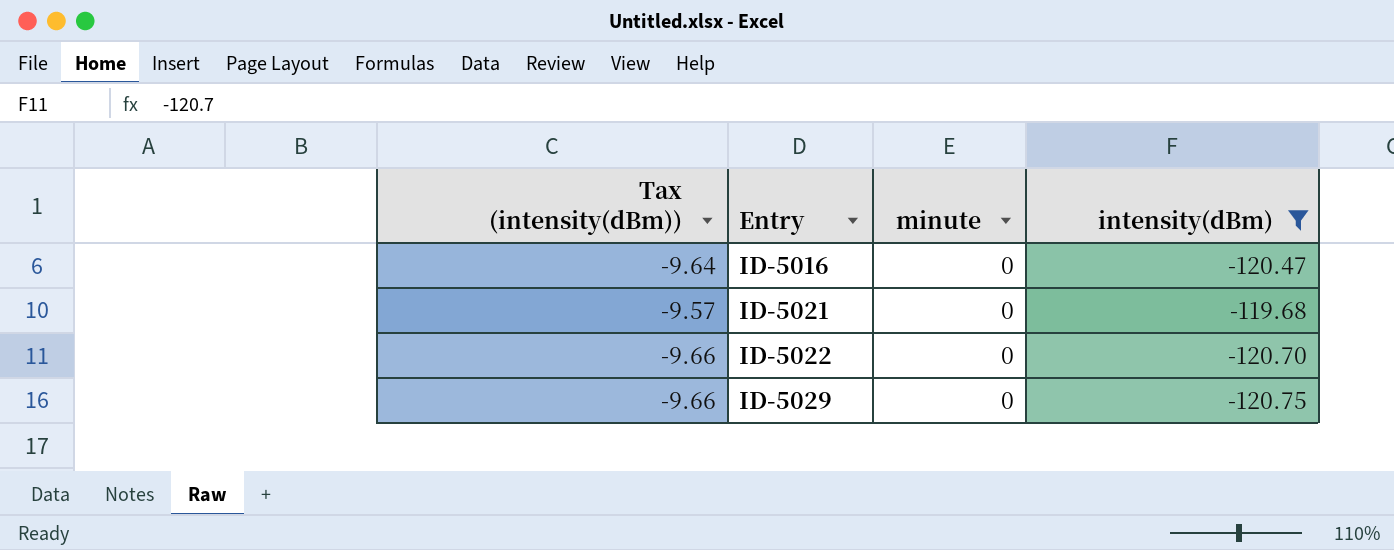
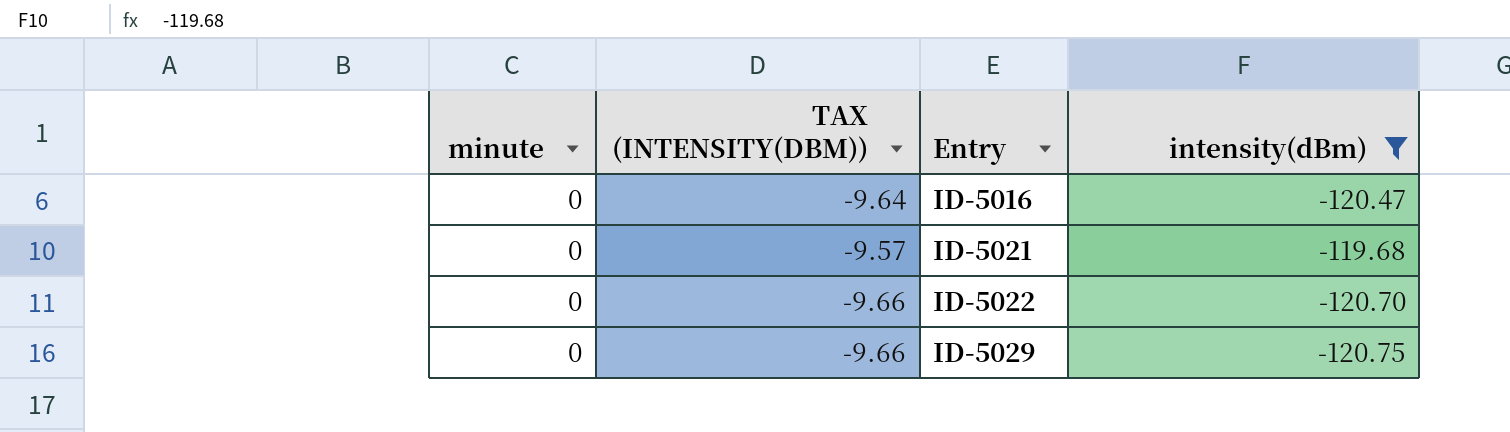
column minute | position: 3 -> 1
column name: Tax (intensity(dBm)) -> TAX (INTENSITY(DBM))

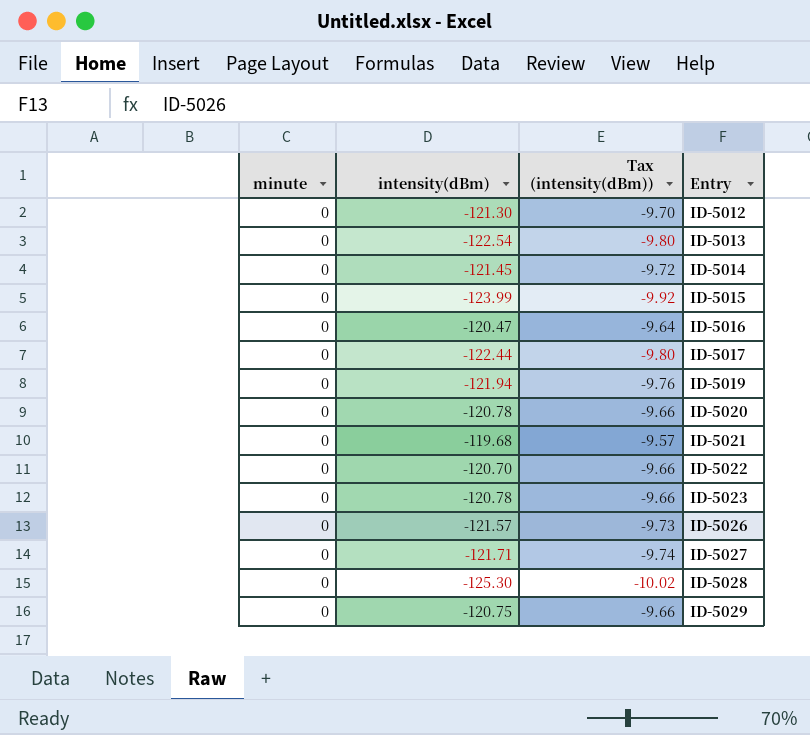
filter: intensity(dBm) >= -120.75 -> none
column intensity(dBm) | position: 4 -> 2
column name: TAX (INTENSITY(DBM)) -> Tax (intensity(dBm))

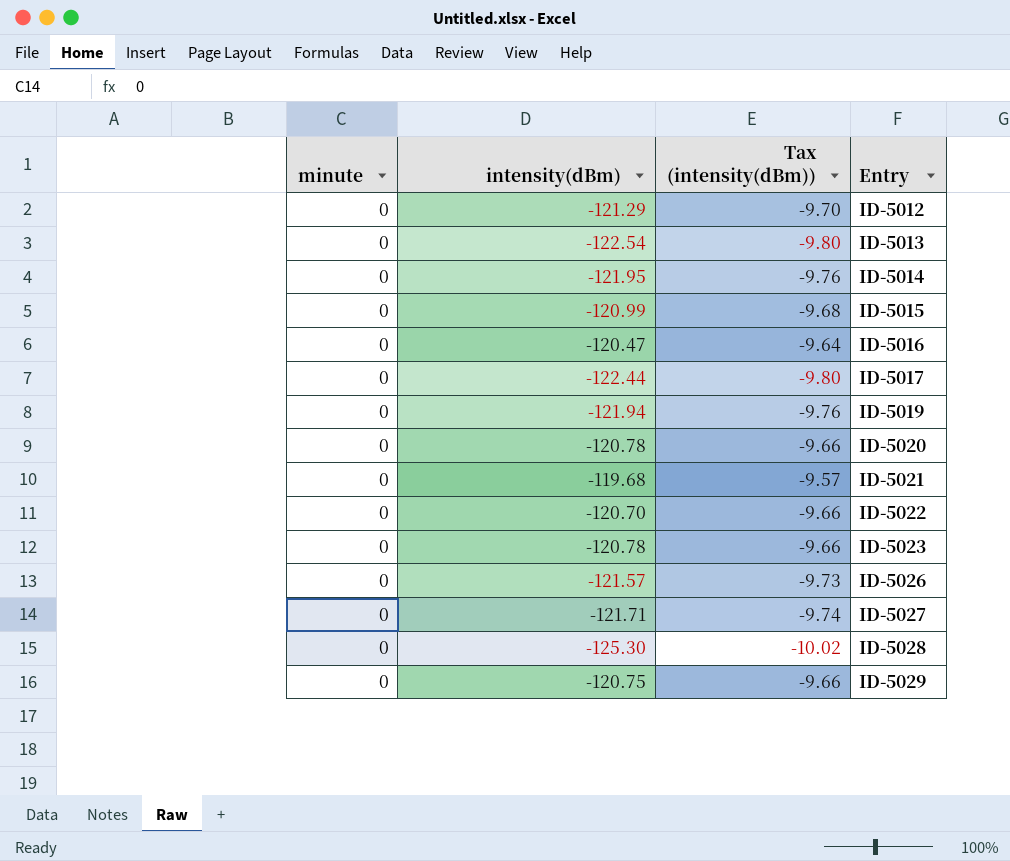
ID-5012 | intensity(dBm): -121.30 -> -121.29
ID-5014 | intensity(dBm): -121.45 -> -121.95
ID-5014 | Tax (intensity(dBm)): -9.72 -> -9.76
ID-5015 | intensity(dBm): -123.99 -> -120.99
ID-5015 | Tax (intensity(dBm)): -9.92 -> -9.68

